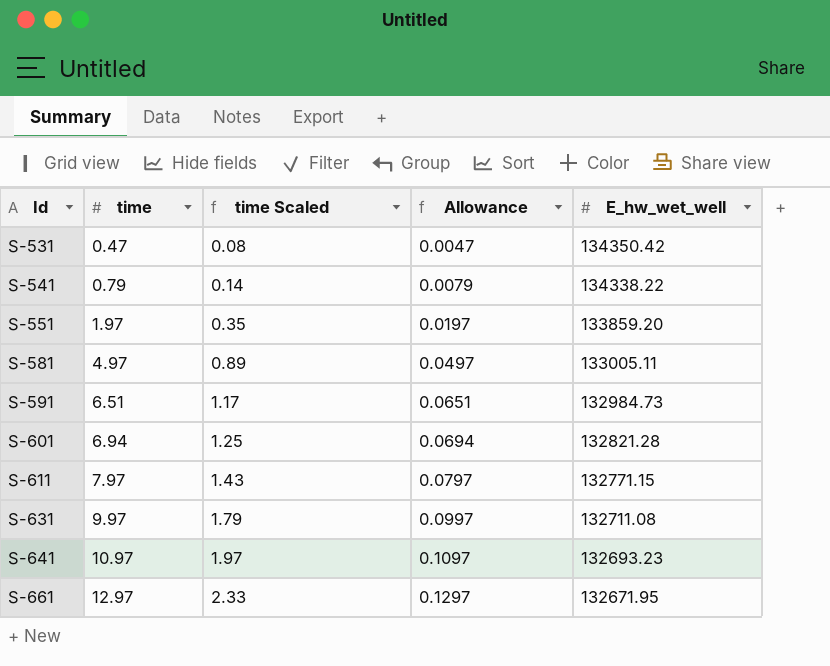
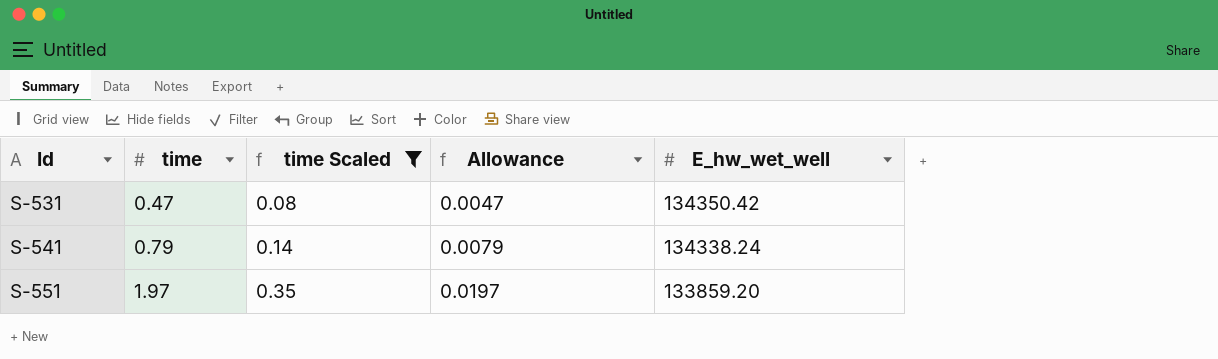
filter: none -> time Scaled <= 0.35
S-541 | E_hw_wet_well: 134338.22 -> 134338.24

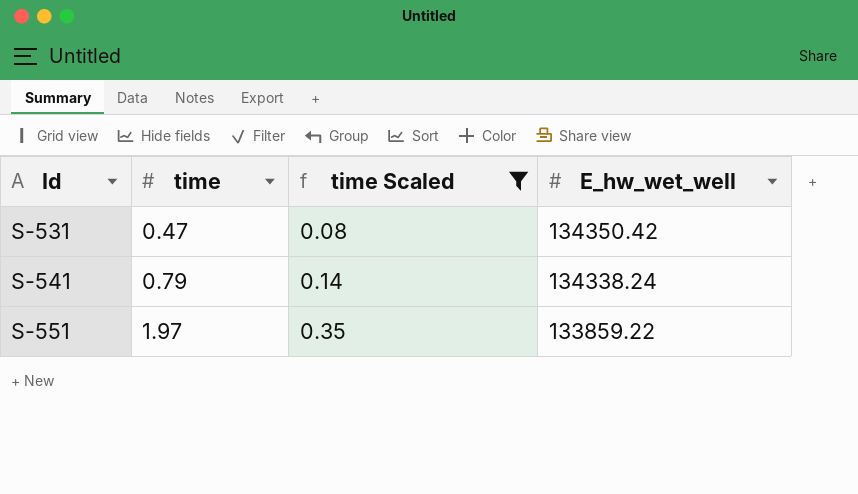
column Allowance | formula: [time] * 0.01 -> none
S-551 | E_hw_wet_well: 133859.20 -> 133859.22

